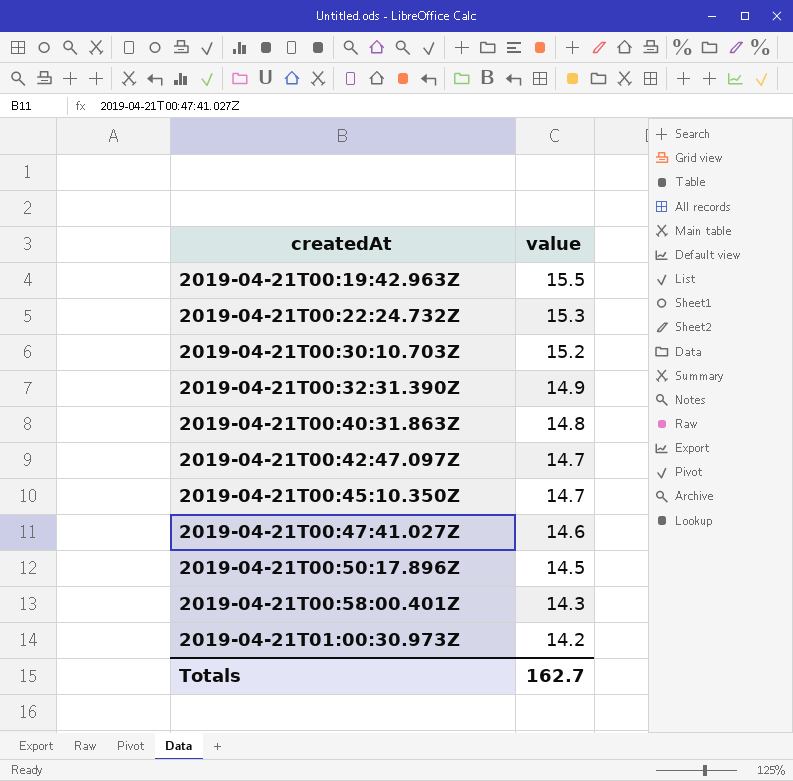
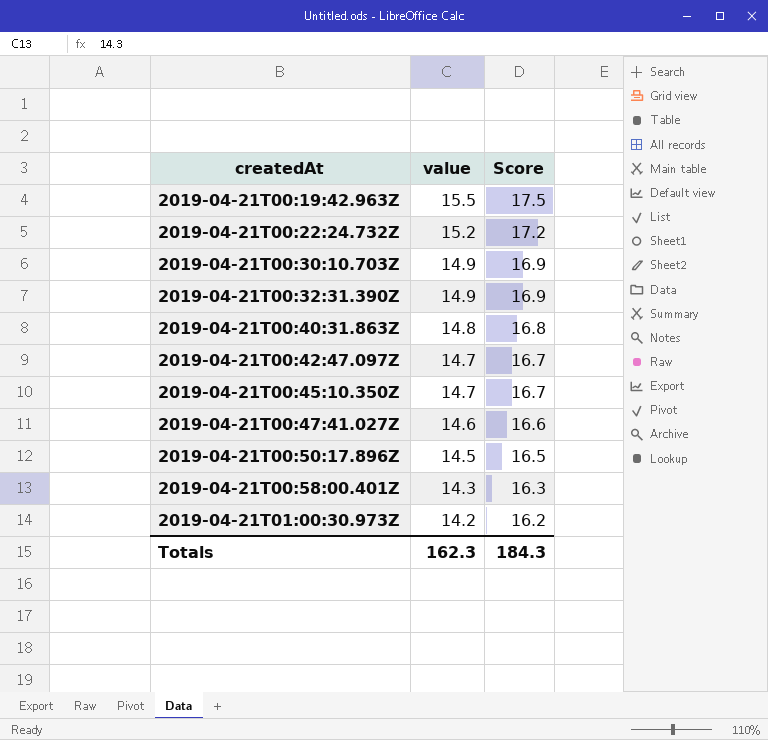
column Score | formula: none -> [value] + 2
2019-04-21T00:22:24.732Z | value: 15.3 -> 15.2
2019-04-21T00:30:10.703Z | value: 15.2 -> 14.9
Totals | value: 162.7 -> 162.3

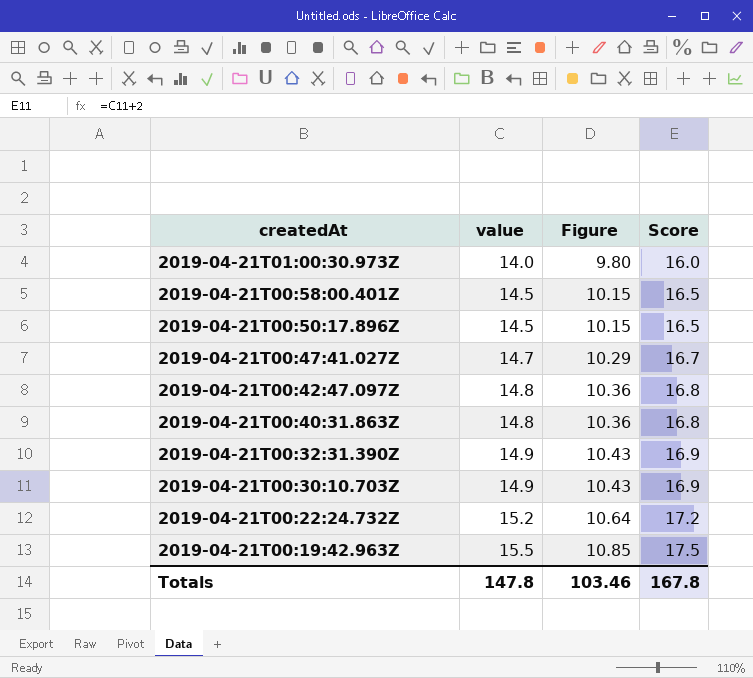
row order: createdAt ascending -> createdAt descending
column Figure | formula: none -> [value] * 0.7
row 2019-04-21T00:45:10.350Z: 14.7 | 16.7 -> none
2019-04-21T01:00:30.973Z | value: 14.2 -> 14.0
2019-04-21T01:00:30.973Z | Score: 16.2 -> 16.0
2019-04-21T00:58:00.401Z | value: 14.3 -> 14.5
2019-04-21T00:58:00.401Z | Score: 16.3 -> 16.5
2019-04-21T00:47:41.027Z | value: 14.6 -> 14.7
2019-04-21T00:47:41.027Z | Score: 16.6 -> 16.7
2019-04-21T00:42:47.097Z | value: 14.7 -> 14.8
2019-04-21T00:42:47.097Z | Score: 16.7 -> 16.8
Totals | value: 162.3 -> 147.8
Totals | Score: 184.3 -> 167.8

